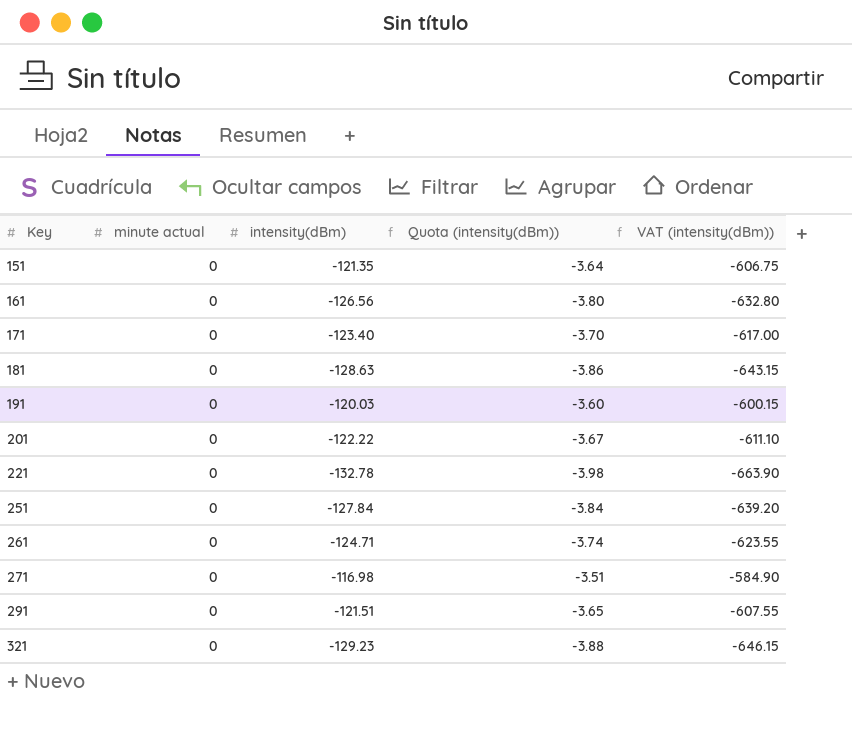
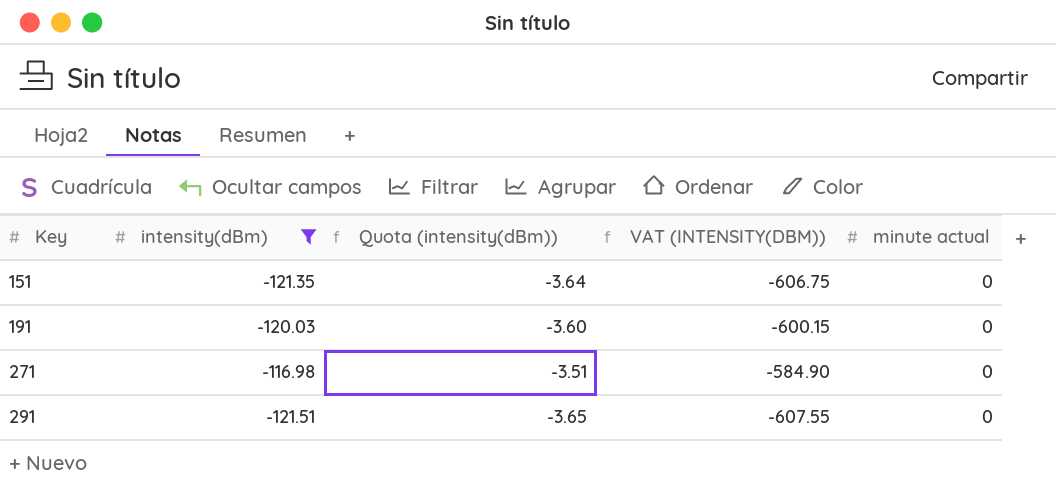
filter: none -> intensity(dBm) >= -121.51
column name: VAT (intensity(dBm)) -> VAT (INTENSITY(DBM))
column minute actual | position: 2 -> 5

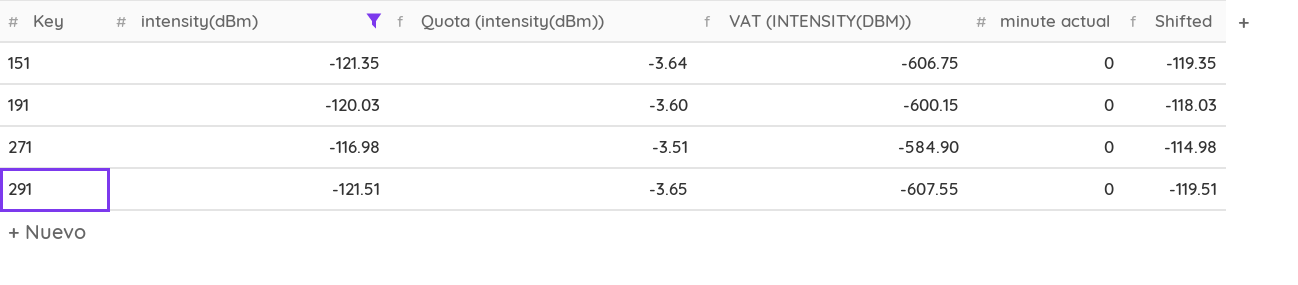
column Shifted | formula: none -> [intensity(dBm)] + 2

